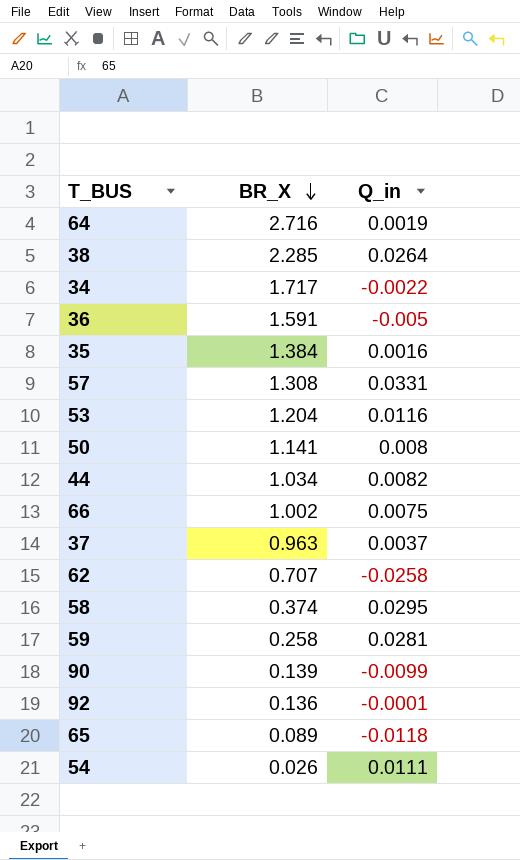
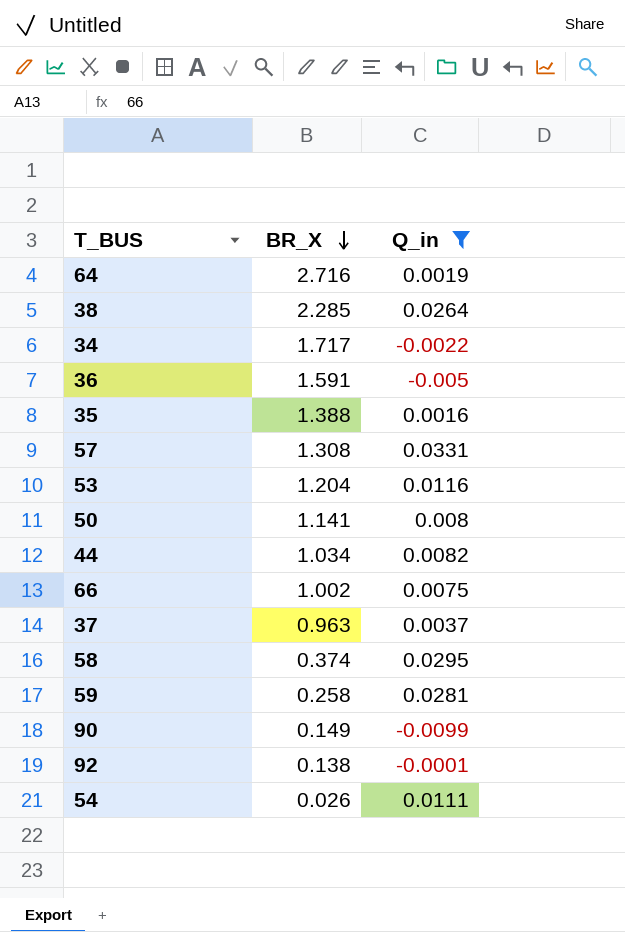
filter: none -> Q_in >= -0.0099
35 | BR_X: 1.384 -> 1.388
90 | BR_X: 0.139 -> 0.149
92 | BR_X: 0.136 -> 0.138

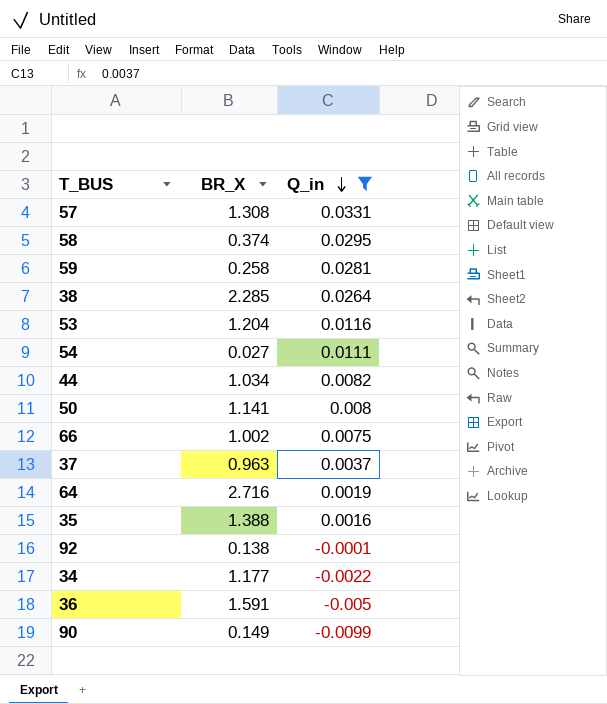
row order: BR_X descending -> Q_in descending
54 | BR_X: 0.026 -> 0.027
34 | BR_X: 1.717 -> 1.177

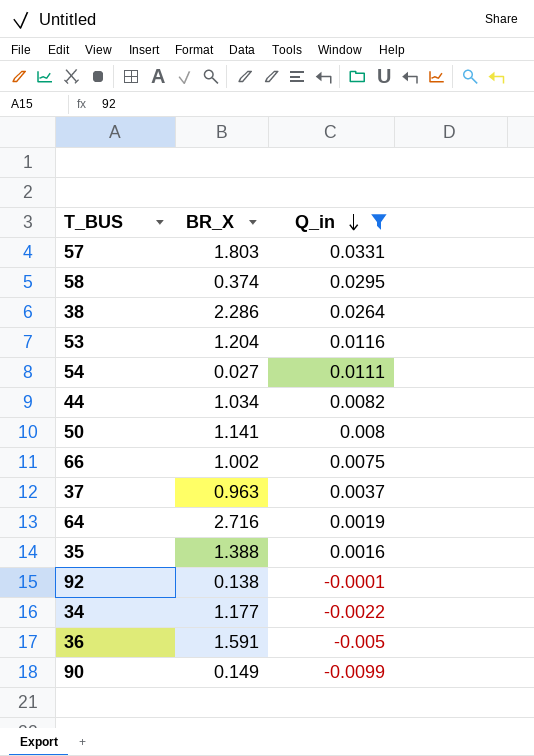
row 59: 0.258 | 0.0281 -> none
57 | BR_X: 1.308 -> 1.803
38 | BR_X: 2.285 -> 2.286

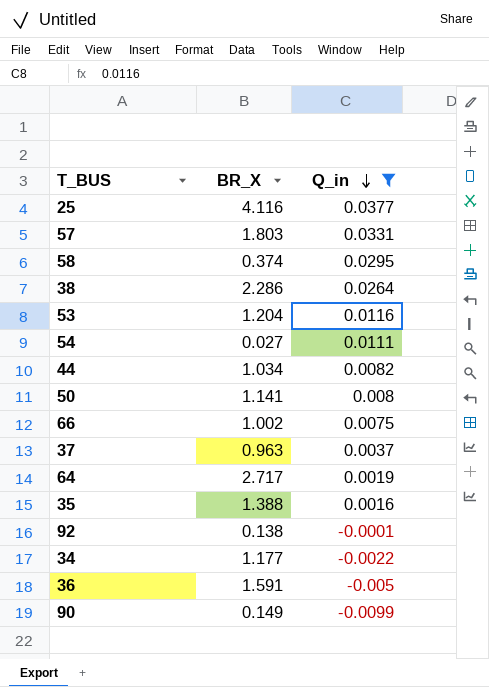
row 25: none -> 4.116 | 0.0377
64 | BR_X: 2.716 -> 2.717

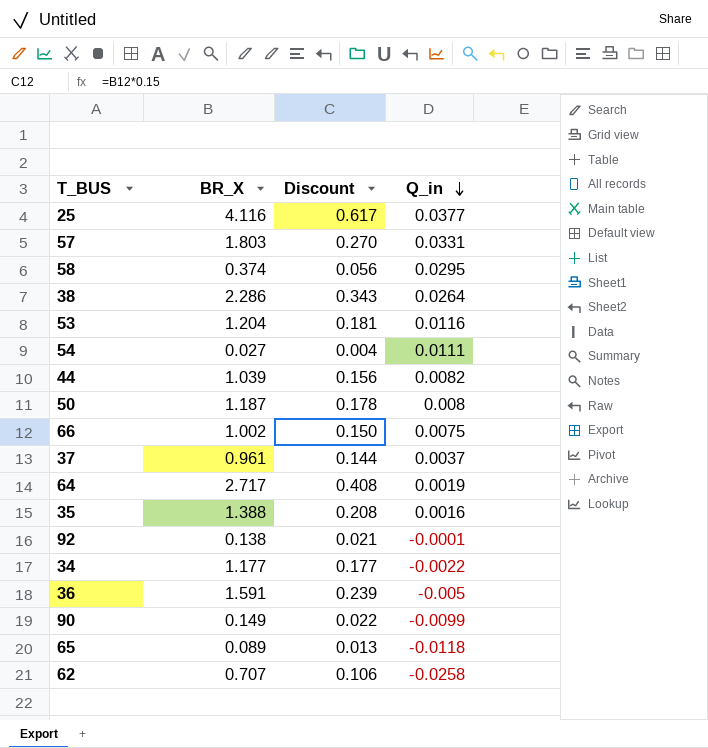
filter: Q_in >= -0.0099 -> none
column Discount | formula: none -> [BR_X] * 0.15
44 | BR_X: 1.034 -> 1.039
50 | BR_X: 1.141 -> 1.187
37 | BR_X: 0.963 -> 0.961

